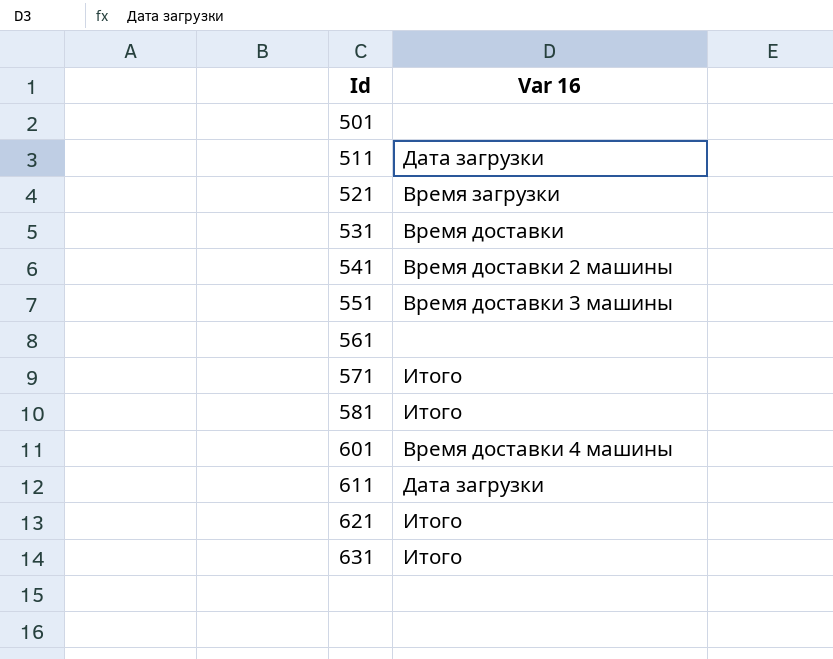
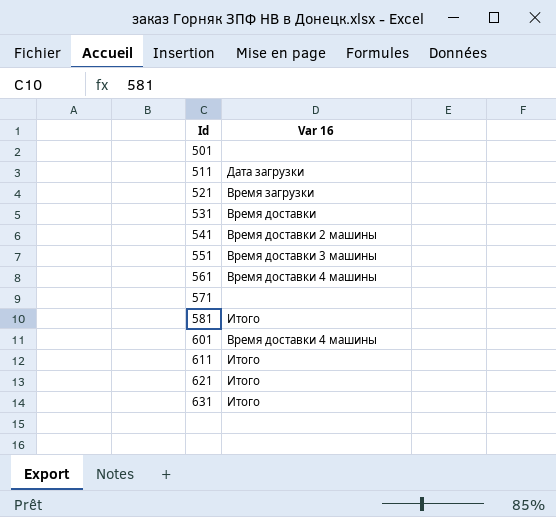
561 | Var 16: none -> Время доставки 4 машины
571 | Var 16: Итого -> none
611 | Var 16: Дата загрузки -> Итого

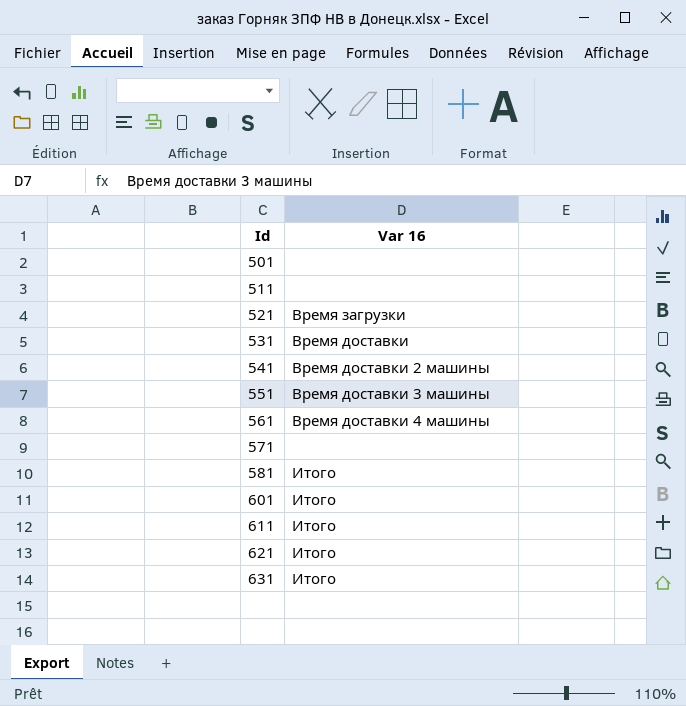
511 | Var 16: Дата загрузки -> none
601 | Var 16: Время доставки 4 машины -> Итого

